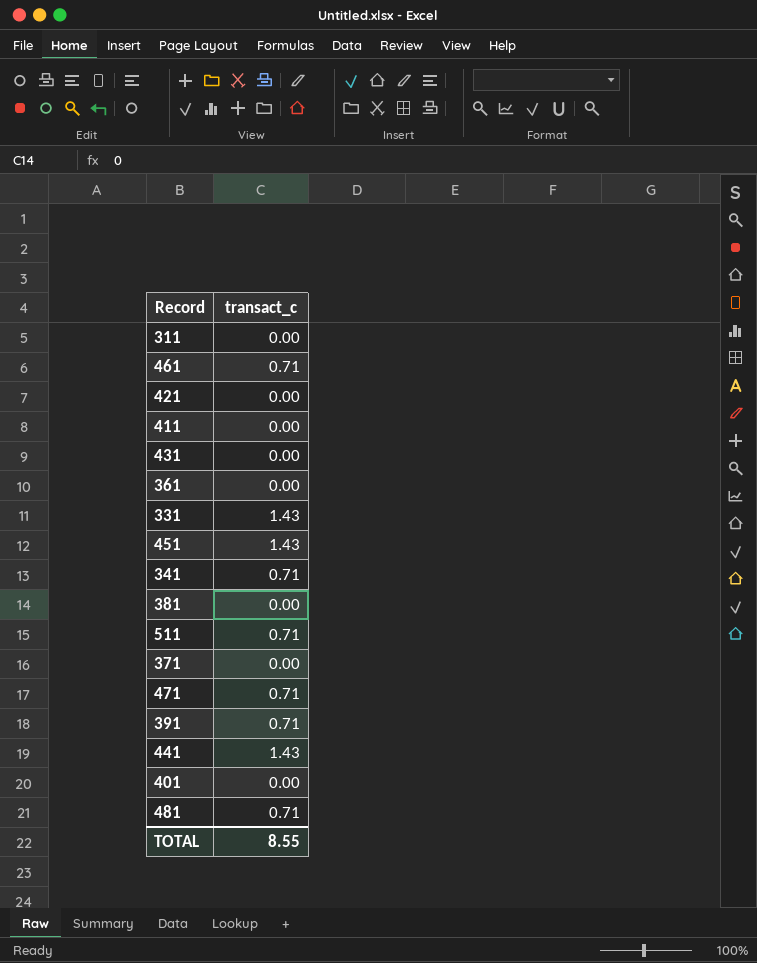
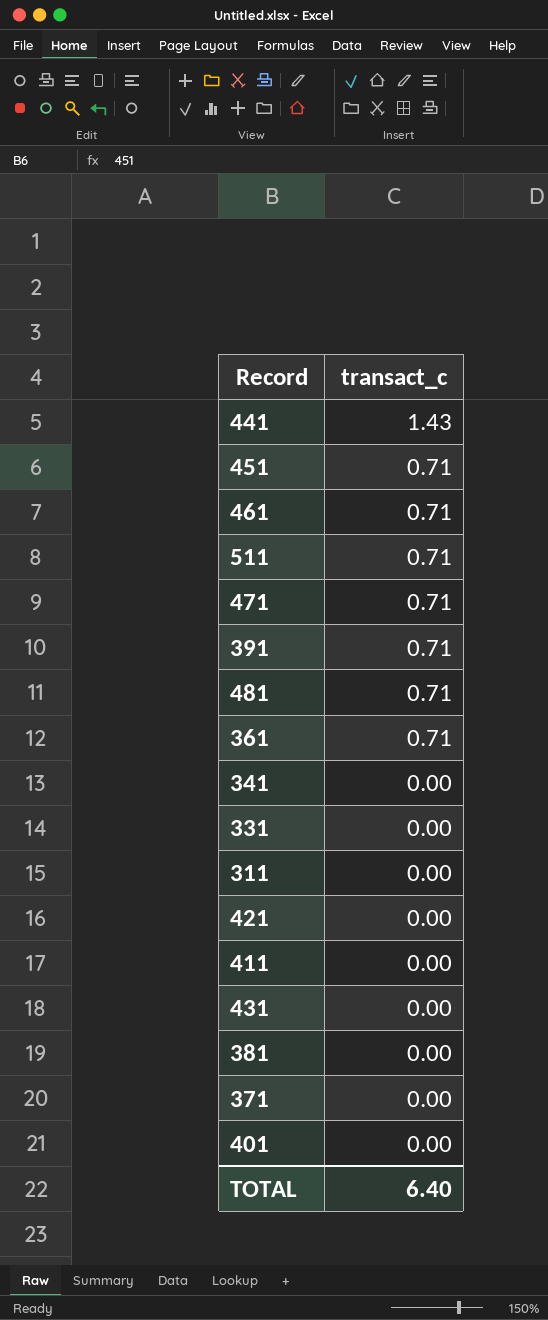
row order: none -> transact_c descending
451 | transact_c: 1.43 -> 0.71
361 | transact_c: 0.00 -> 0.71
341 | transact_c: 0.71 -> 0.00
331 | transact_c: 1.43 -> 0.00
TOTAL | transact_c: 8.55 -> 6.40

